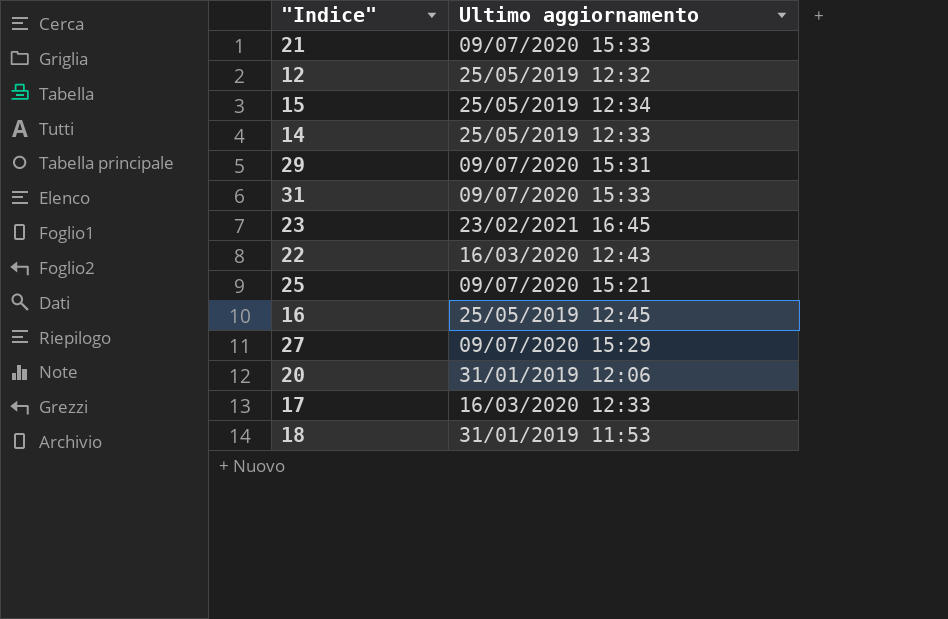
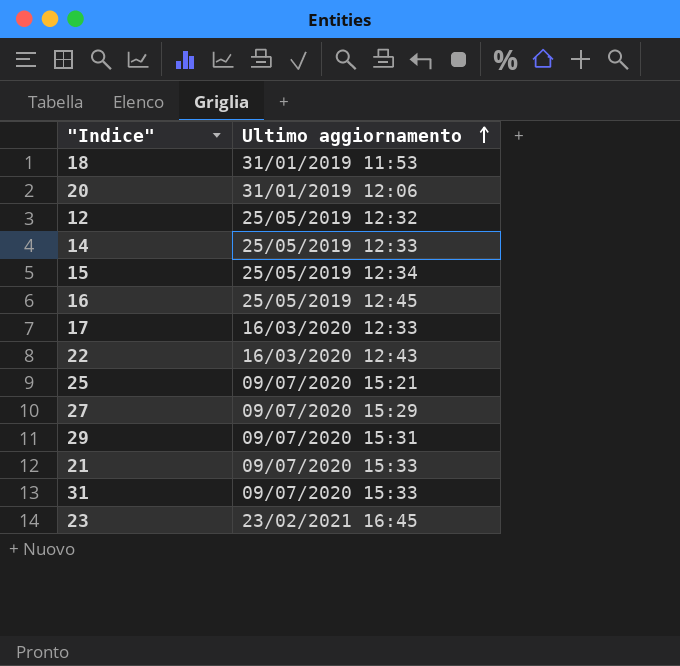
row order: none -> Ultimo aggiornamento ascending

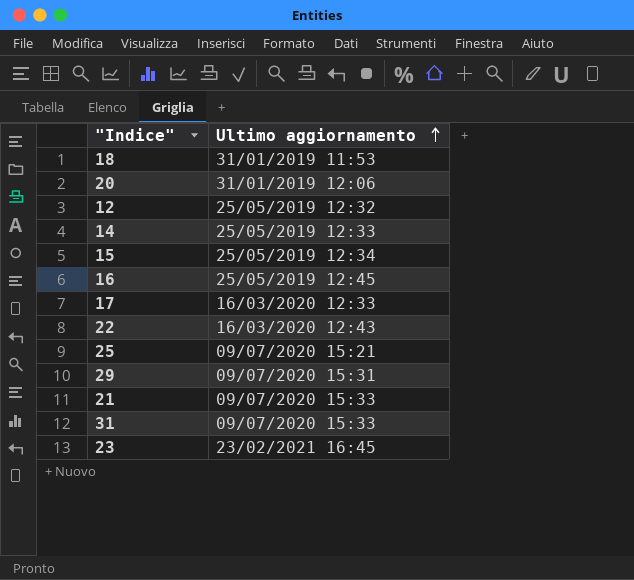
row 27: 09/07/2020 15:29 -> none

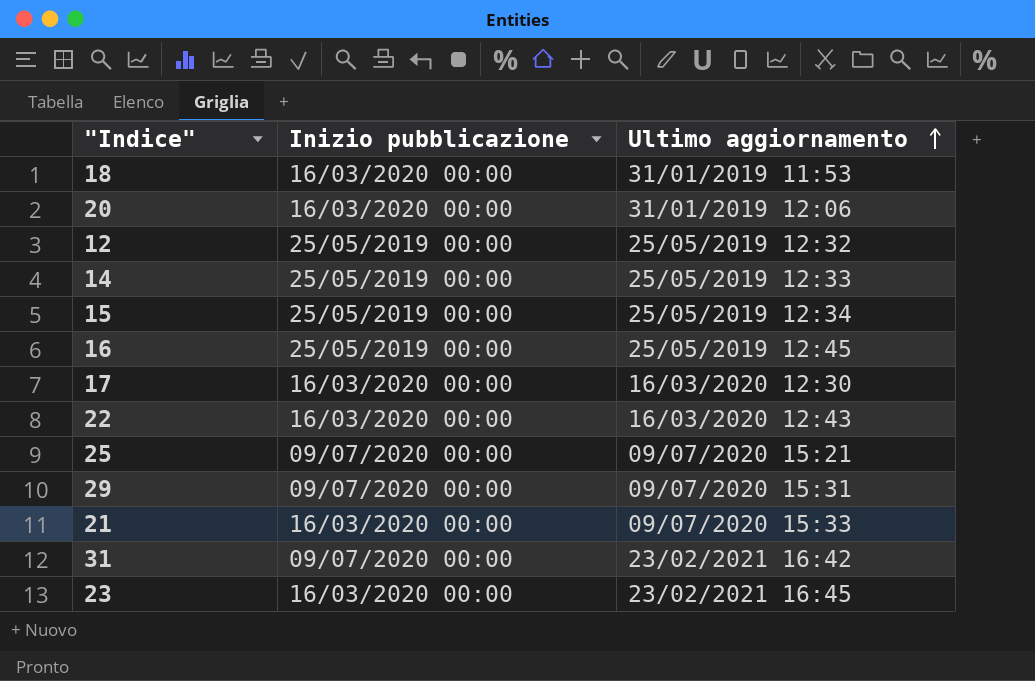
column Inizio pubblicazione | position: none -> 2
17 | Ultimo aggiornamento: 16/03/2020 12:33 -> 16/03/2020 12:30
31 | Ultimo aggiornamento: 09/07/2020 15:33 -> 23/02/2021 16:42

